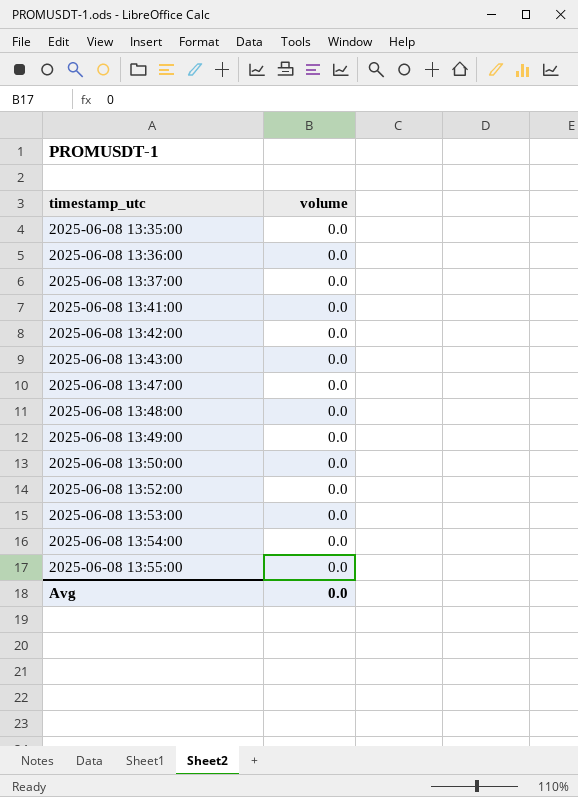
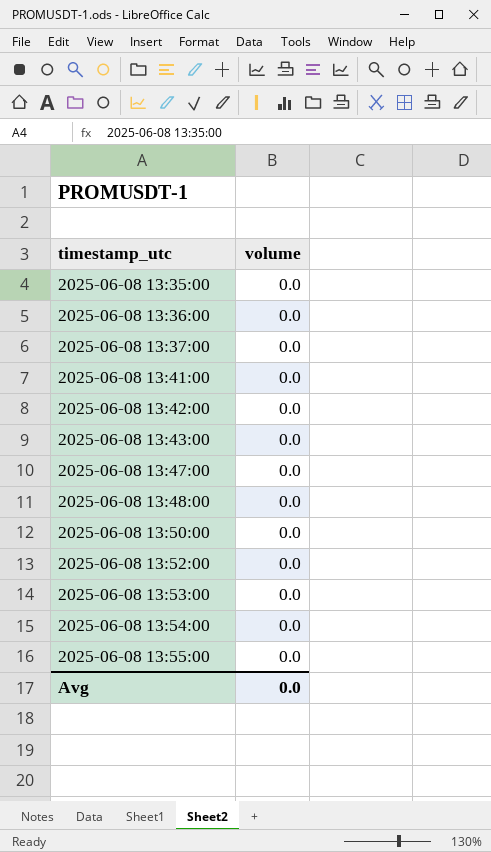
row 2025-06-08 13:49:00: 0.0 -> none

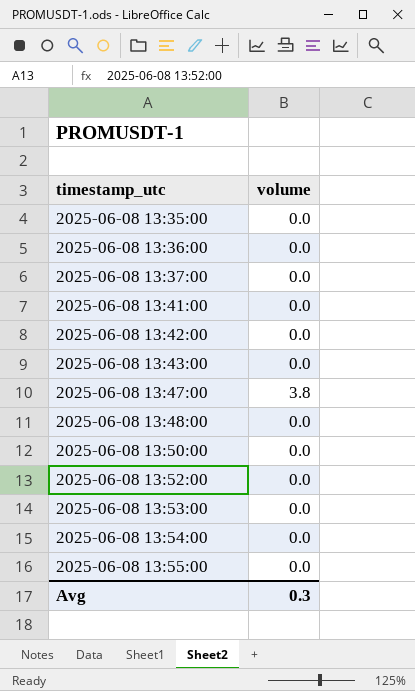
2025-06-08 13:47:00 | volume: 0.0 -> 3.8
Avg | volume: 0.0 -> 0.3

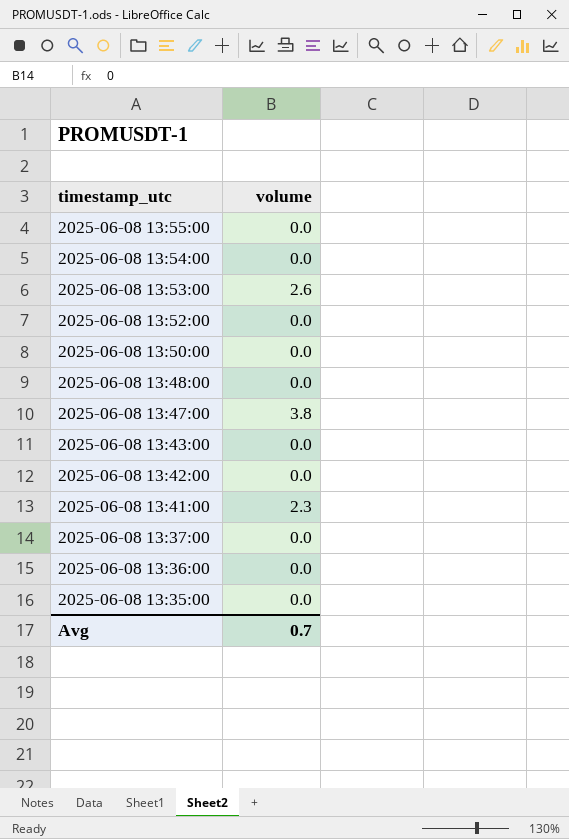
row order: timestamp_utc ascending -> timestamp_utc descending
2025-06-08 13:53:00 | volume: 0.0 -> 2.6
2025-06-08 13:41:00 | volume: 0.0 -> 2.3
Avg | volume: 0.3 -> 0.7

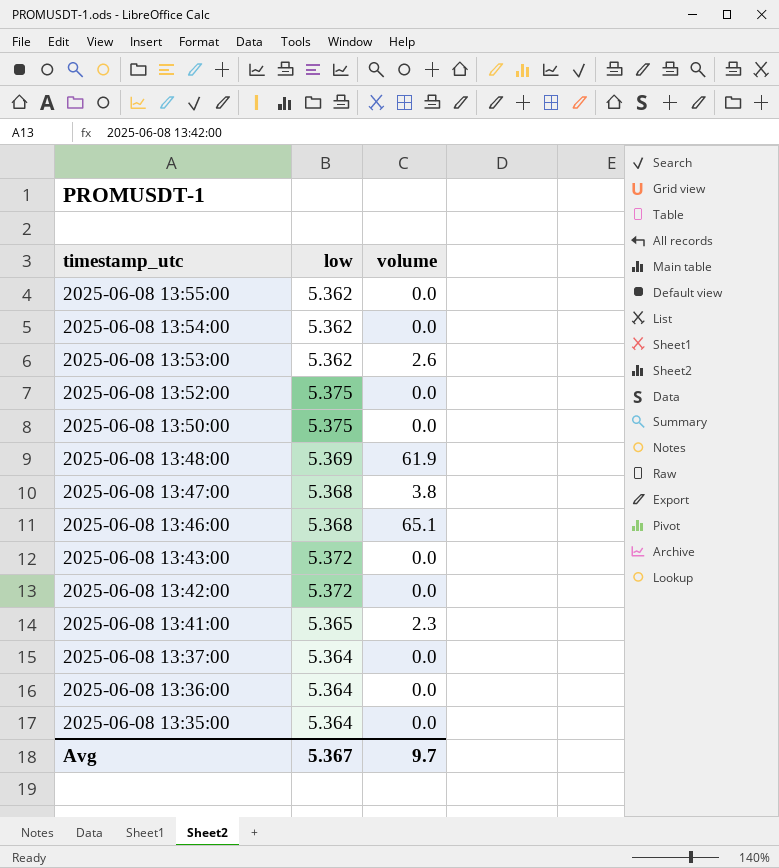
column low | position: none -> 2
2025-06-08 13:48:00 | volume: 0.0 -> 61.9
row 2025-06-08 13:46:00: none -> 5.368 | 65.1
Avg | volume: 0.7 -> 9.7

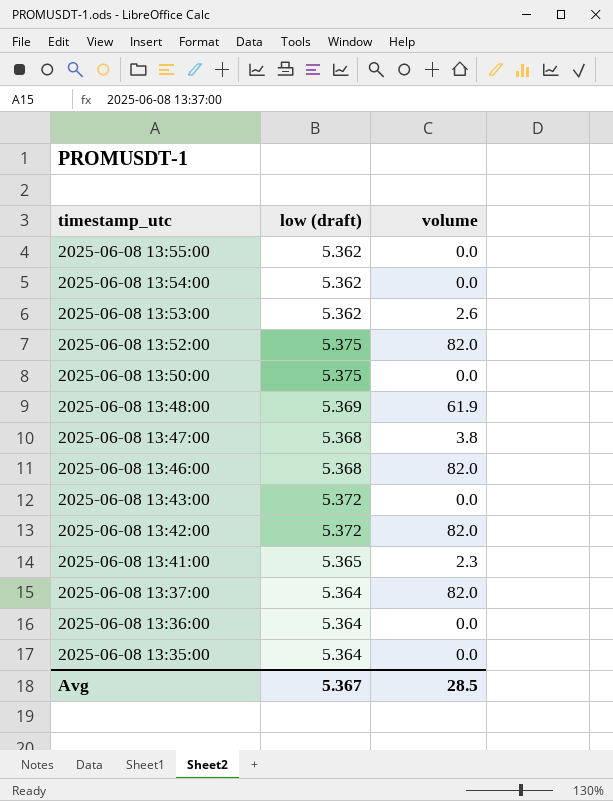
column name: low -> low (draft)
2025-06-08 13:52:00 | volume: 0.0 -> 82.0
2025-06-08 13:46:00 | volume: 65.1 -> 82.0
2025-06-08 13:42:00 | volume: 0.0 -> 82.0
2025-06-08 13:37:00 | volume: 0.0 -> 82.0
Avg | volume: 9.7 -> 28.5

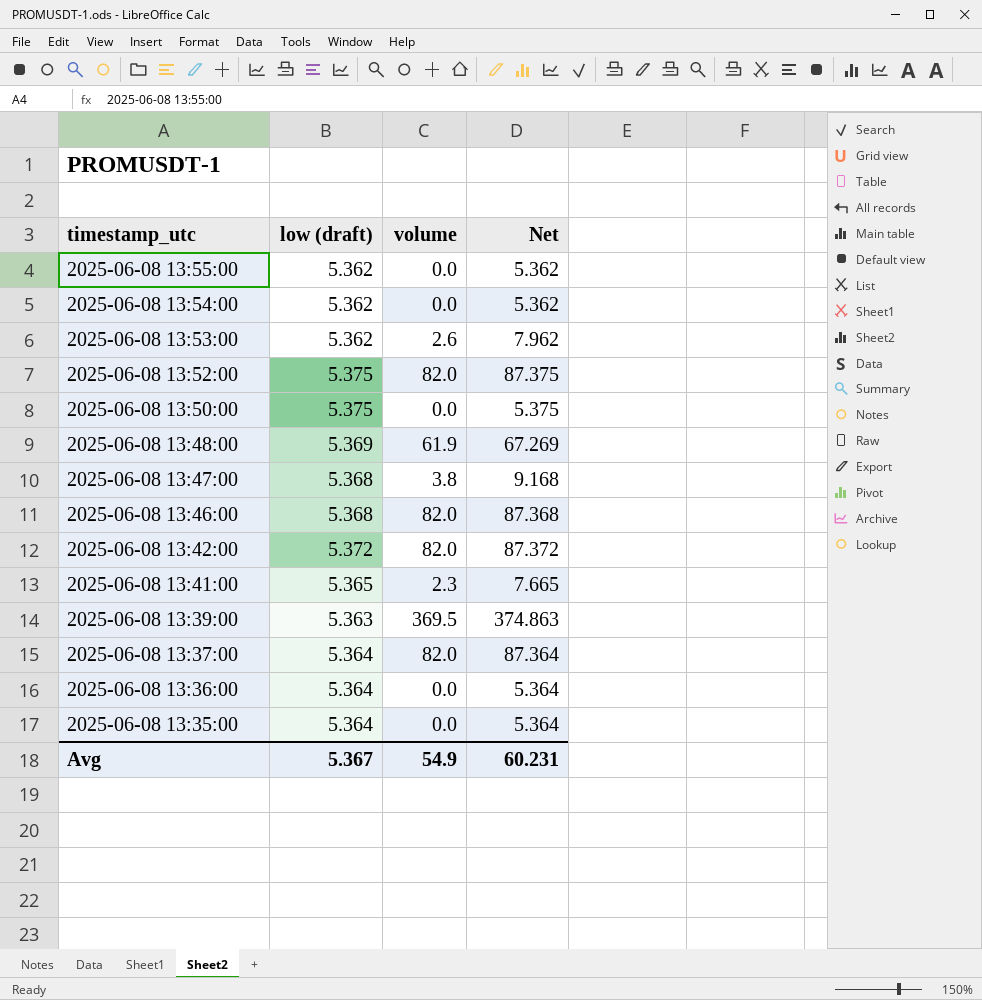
column Net | formula: none -> [low (draft)] + [volume]
row 2025-06-08 13:43:00: 5.372 | 0.0 -> none
row 2025-06-08 13:39:00: none -> 5.363 | 369.5 | 374.863
Avg | volume: 28.5 -> 54.9

